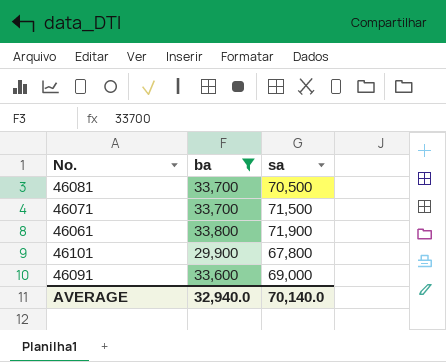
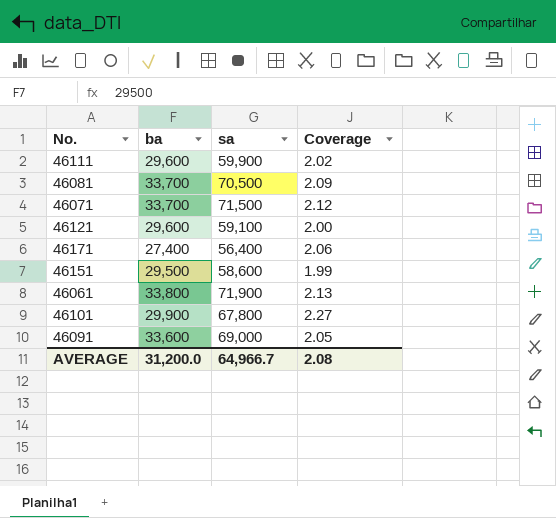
filter: ba >= 29,900 -> none
column Coverage | formula: none -> [sa] / [ba]
AVERAGE | ba: 32,940.0 -> 31,200.0
AVERAGE | sa: 70,140.0 -> 64,966.7

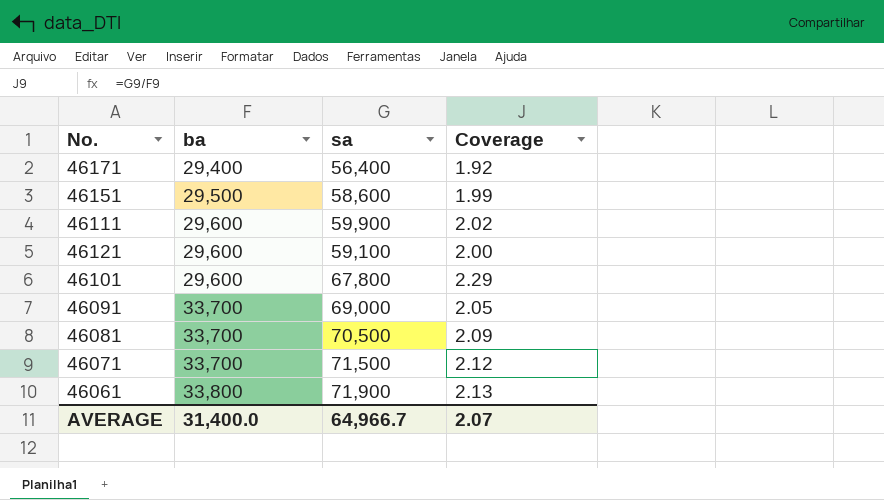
row order: none -> ba ascending
46171 | ba: 27,400 -> 29,400
46171 | Coverage: 2.06 -> 1.92
46101 | ba: 29,900 -> 29,600
46101 | Coverage: 2.27 -> 2.29
46091 | ba: 33,600 -> 33,700
AVERAGE | ba: 31,200.0 -> 31,400.0
AVERAGE | Coverage: 2.08 -> 2.07

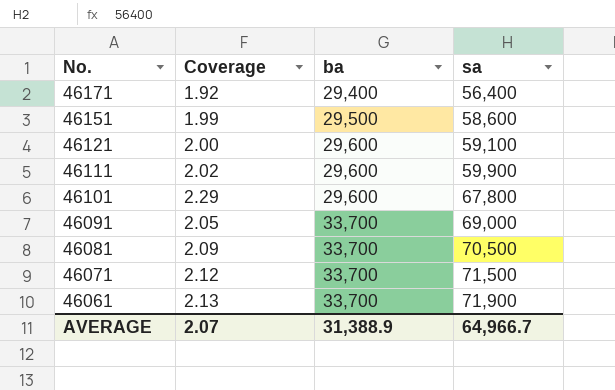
row order: ba ascending -> No. descending
column Coverage | position: 4 -> 2
46061 | ba: 33,800 -> 33,700
AVERAGE | ba: 31,400.0 -> 31,388.9

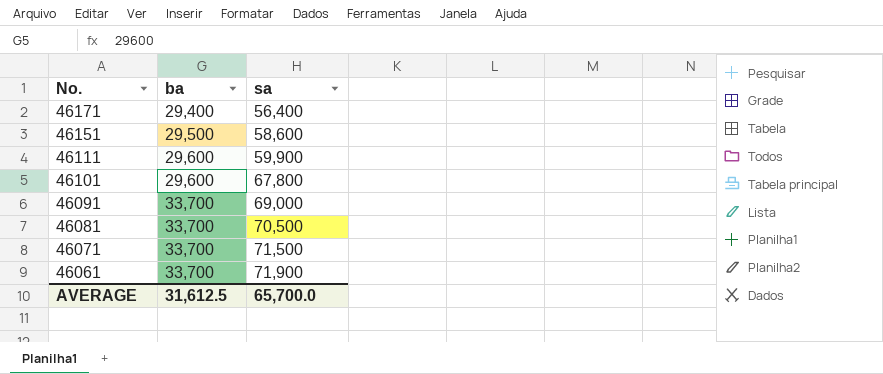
column Coverage | formula: [sa] / [ba] -> none
row 46121: 2.00 | 29,600 | 59,100 -> none
AVERAGE | ba: 31,388.9 -> 31,612.5
AVERAGE | sa: 64,966.7 -> 65,700.0

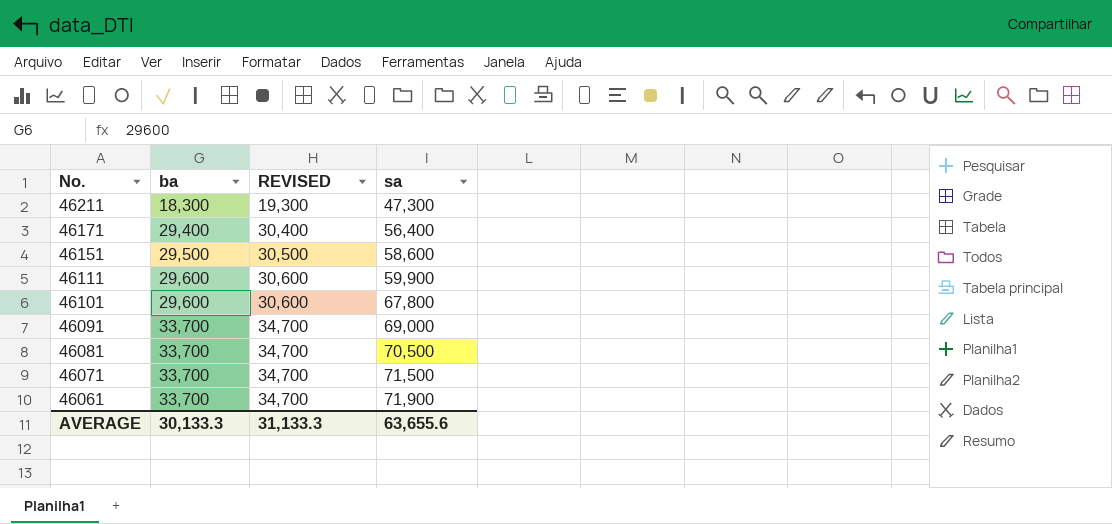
column REVISED | formula: none -> [ba] + 1000
row 46211: none -> 18,300 | 19,300 | 47,300
AVERAGE | ba: 31,612.5 -> 30,133.3
AVERAGE | sa: 65,700.0 -> 63,655.6

